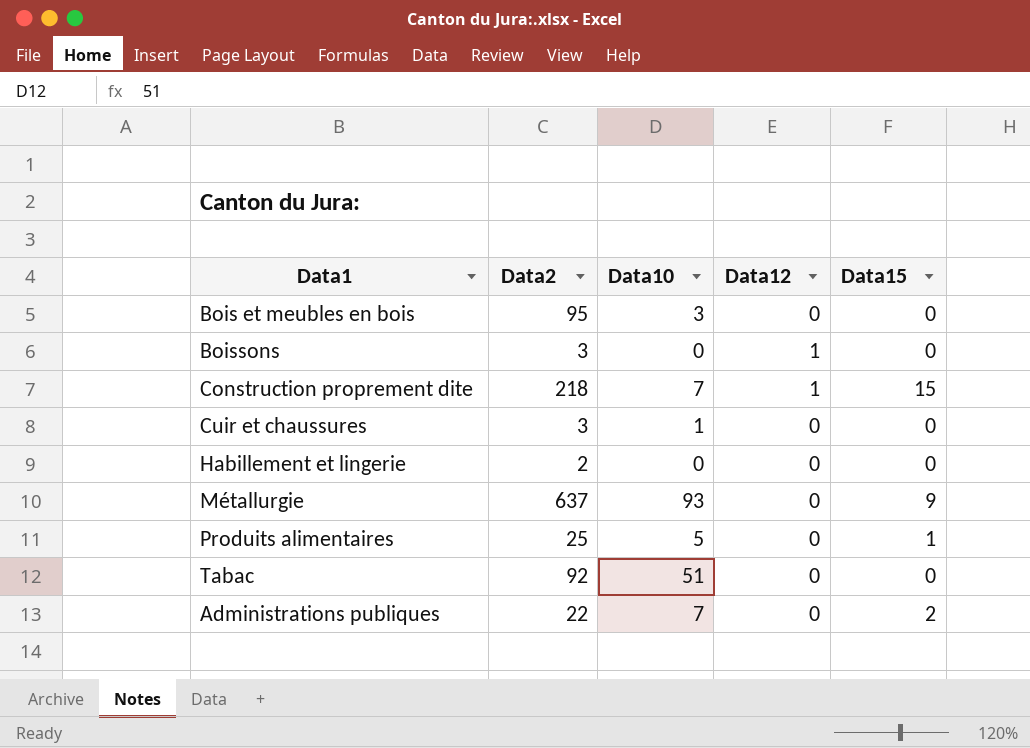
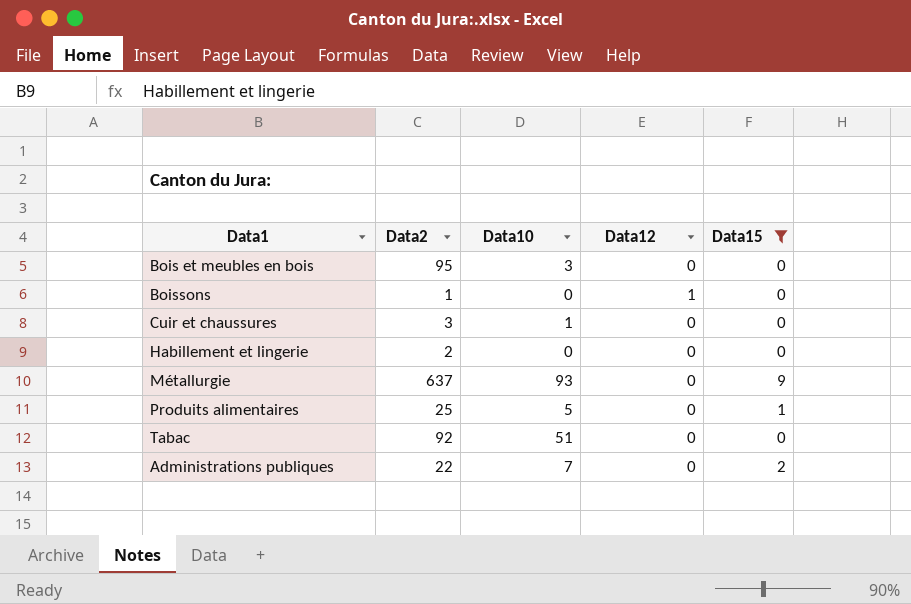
filter: none -> Data15 != 15
Boissons | Data2: 3 -> 1

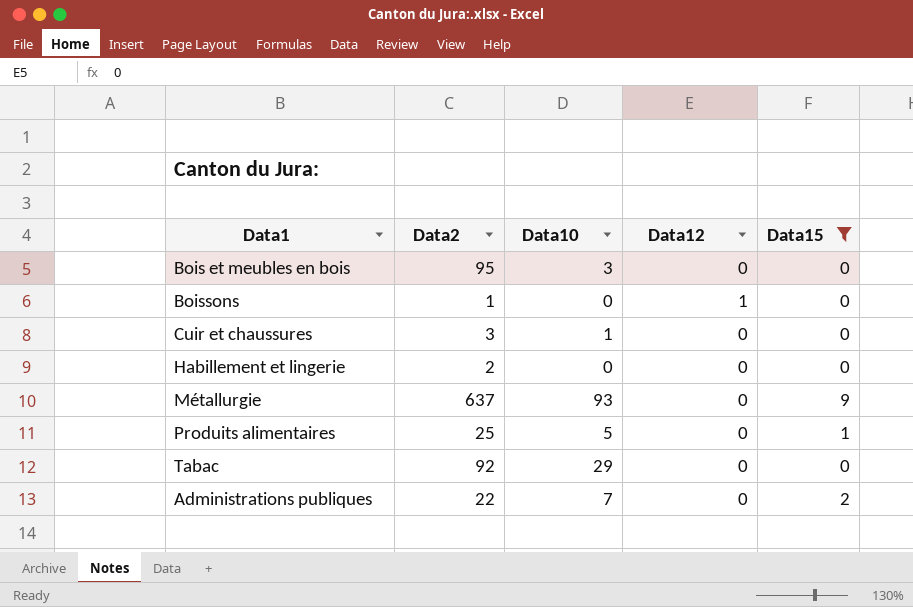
Tabac | Data10: 51 -> 29

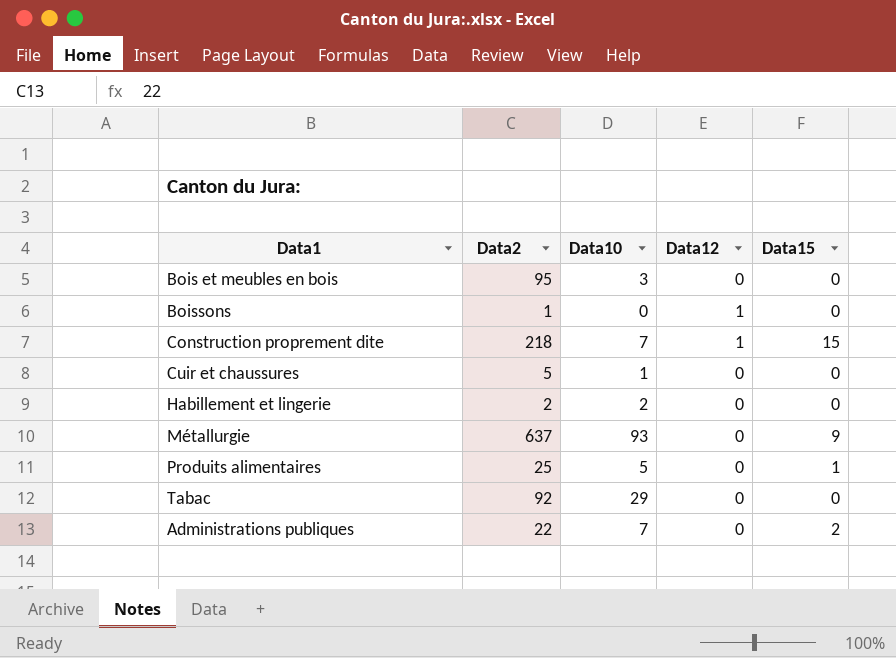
filter: Data15 != 15 -> none
Cuir et chaussures | Data2: 3 -> 5
Habillement et lingerie | Data10: 0 -> 2

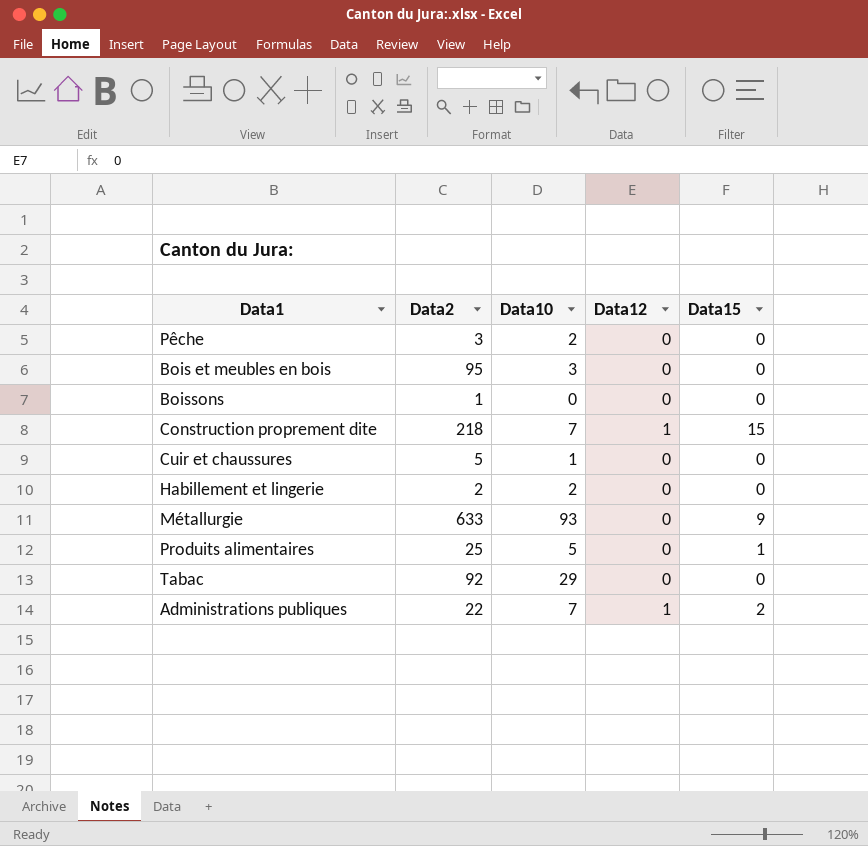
row Pêche: none -> 3 | 2 | 0 | 0
Boissons | Data12: 1 -> 0
Métallurgie | Data2: 637 -> 633
Administrations publiques | Data12: 0 -> 1

